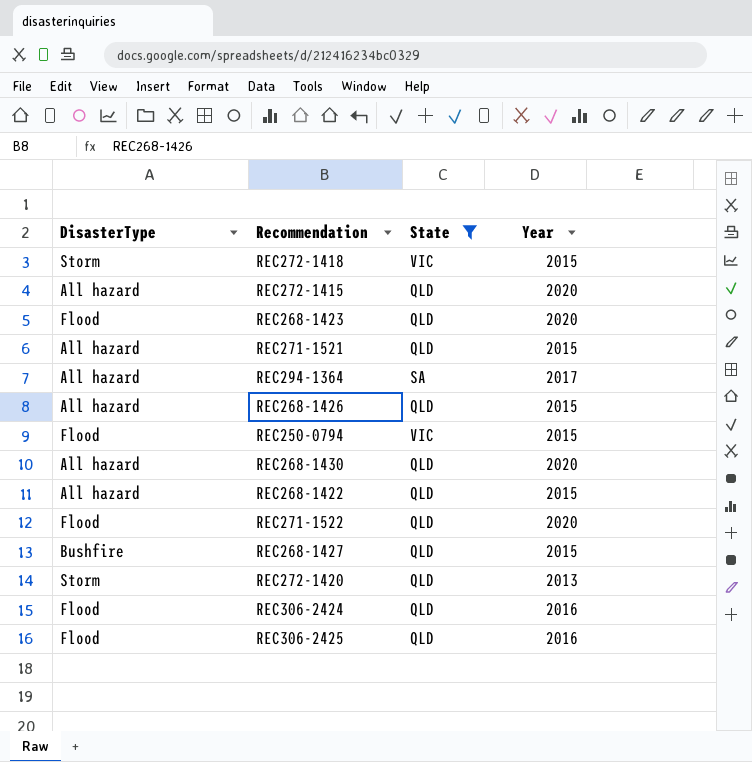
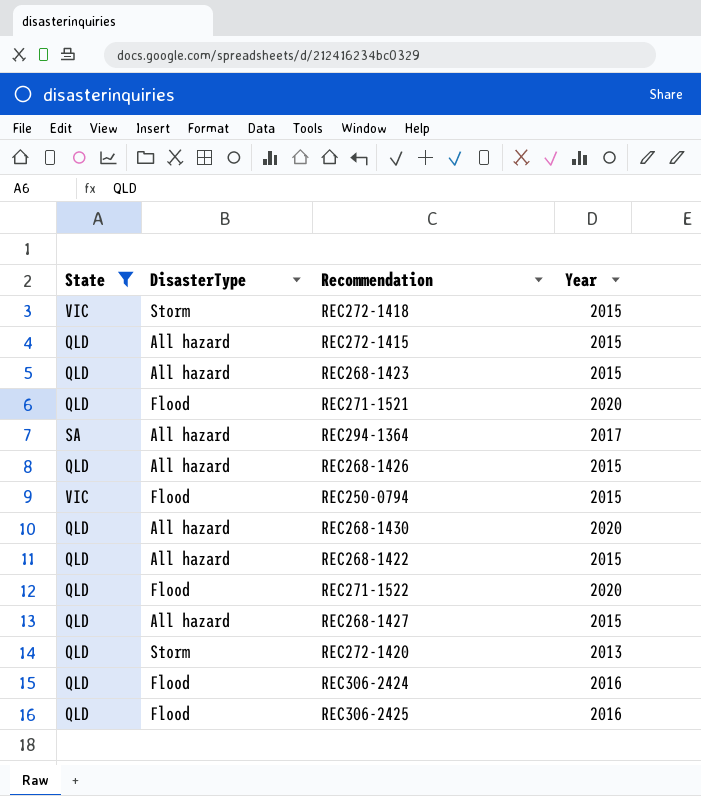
column State | position: 3 -> 1
REC272-1415 | Year: 2020 -> 2015
REC268-1423 | DisasterType: Flood -> All hazard
REC268-1423 | Year: 2020 -> 2015
REC271-1521 | DisasterType: All hazard -> Flood
REC271-1521 | Year: 2015 -> 2020
REC268-1427 | DisasterType: Bushfire -> All hazard

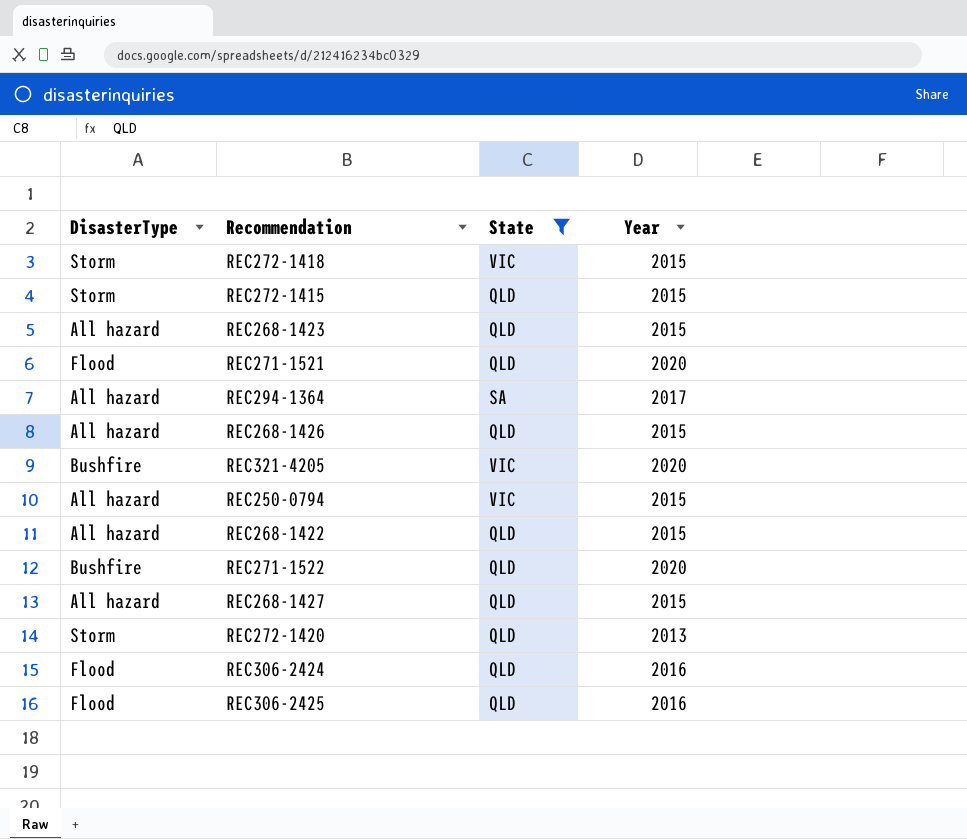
column State | position: 1 -> 3
row REC268-1430: QLD | All hazard | 2020 -> none
REC272-1415 | DisasterType: All hazard -> Storm
row REC321-4205: none -> Bushfire | VIC | 2020
REC250-0794 | DisasterType: Flood -> All hazard
REC271-1522 | DisasterType: Flood -> Bushfire

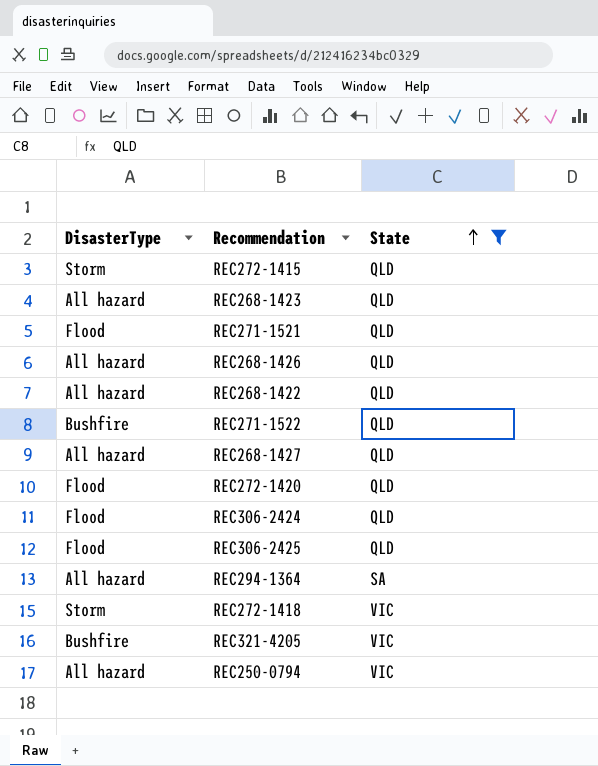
row order: none -> State ascending
column Year | position: 4 -> none
REC272-1420 | DisasterType: Storm -> Flood

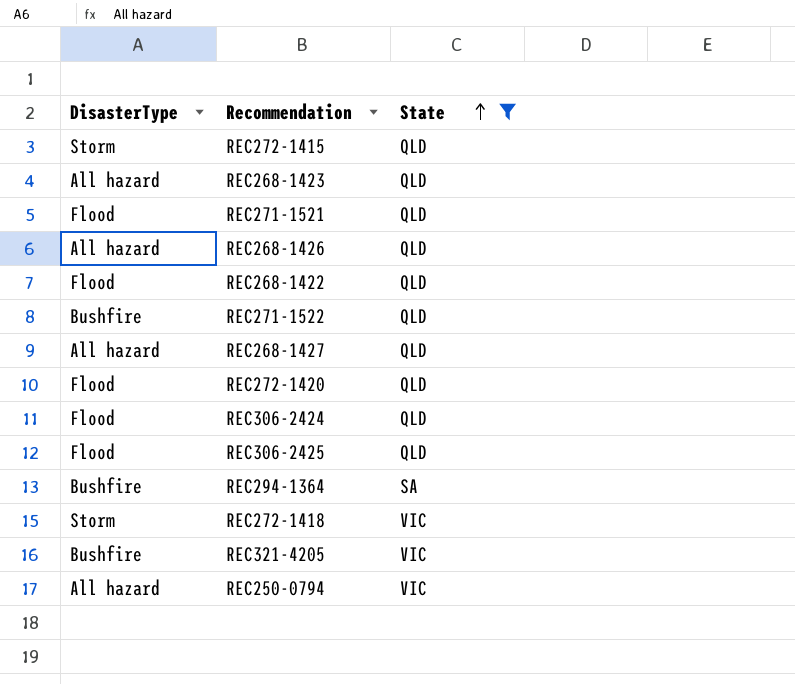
REC268-1422 | DisasterType: All hazard -> Flood
REC294-1364 | DisasterType: All hazard -> Bushfire

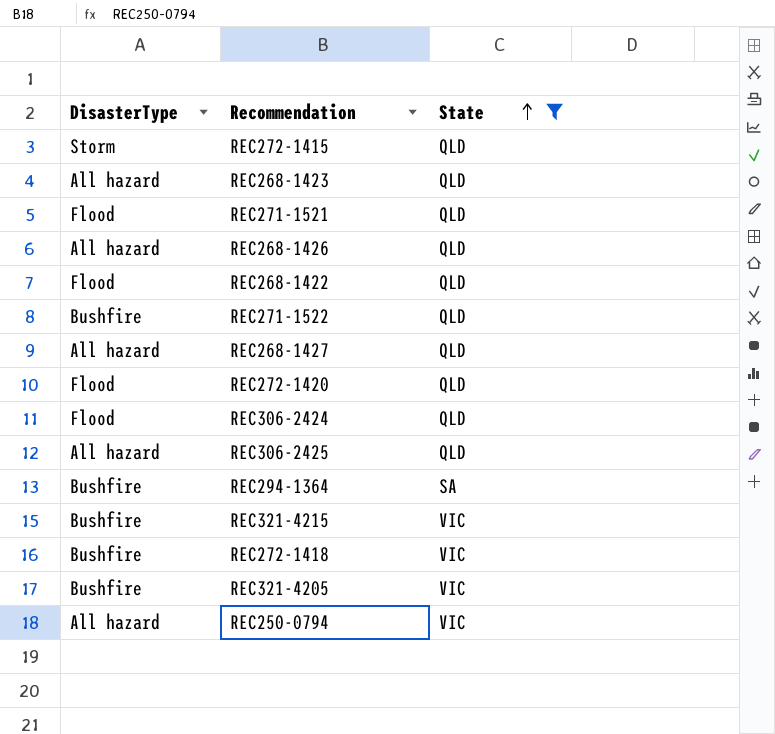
REC306-2425 | DisasterType: Flood -> All hazard
row REC321-4215: none -> Bushfire | VIC
REC272-1418 | DisasterType: Storm -> Bushfire

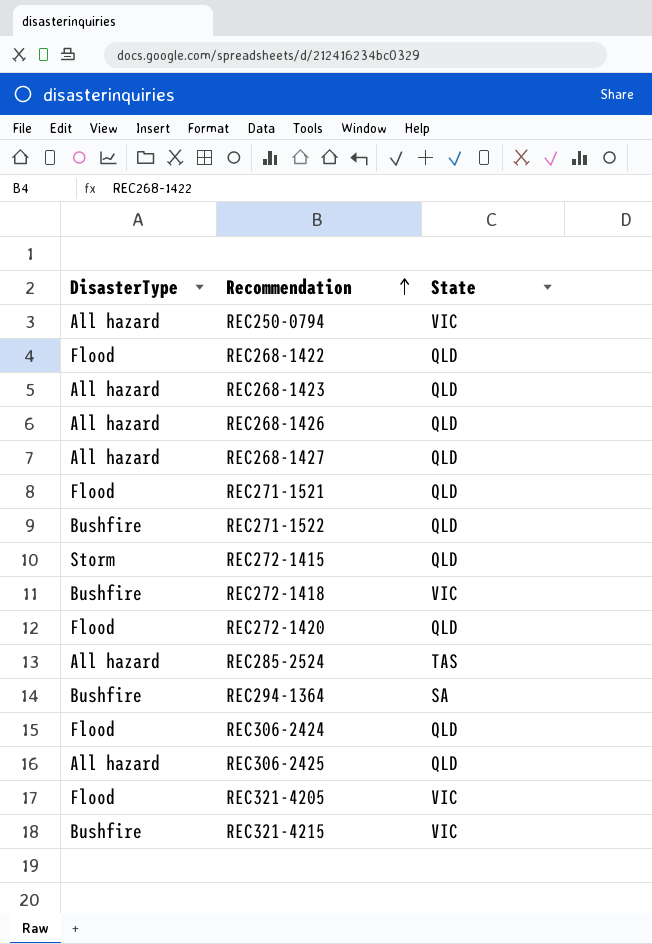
filter: State != TAS -> none
row order: State ascending -> Recommendation ascending
REC321-4205 | DisasterType: Bushfire -> Flood

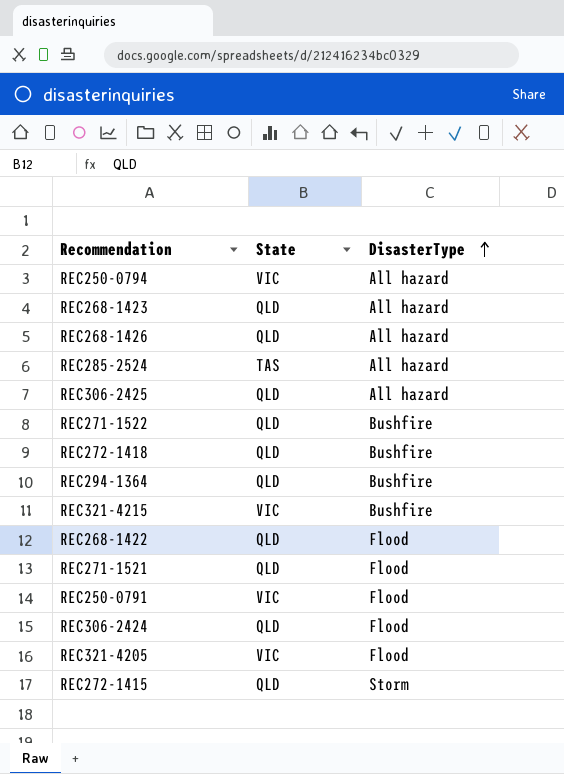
row order: Recommendation ascending -> DisasterType ascending
column DisasterType | position: 1 -> 3
row REC268-1427: All hazard | QLD -> none
row REC272-1420: Flood | QLD -> none
REC272-1418 | State: VIC -> QLD
REC294-1364 | State: SA -> QLD
row REC250-0791: none -> VIC | Flood

